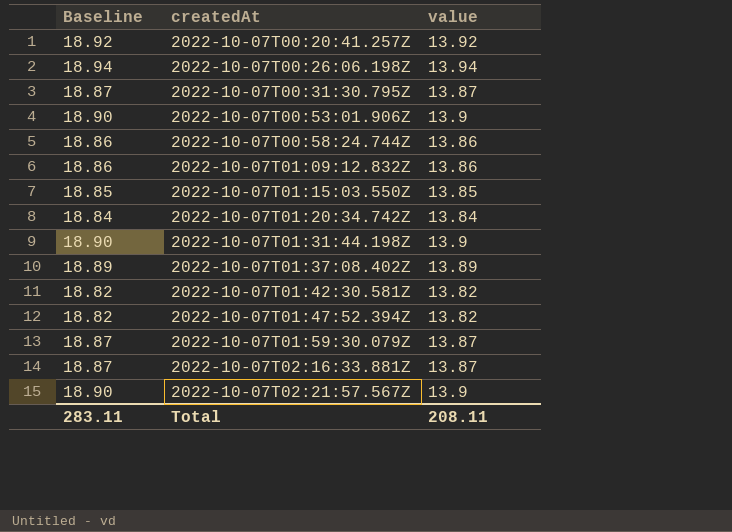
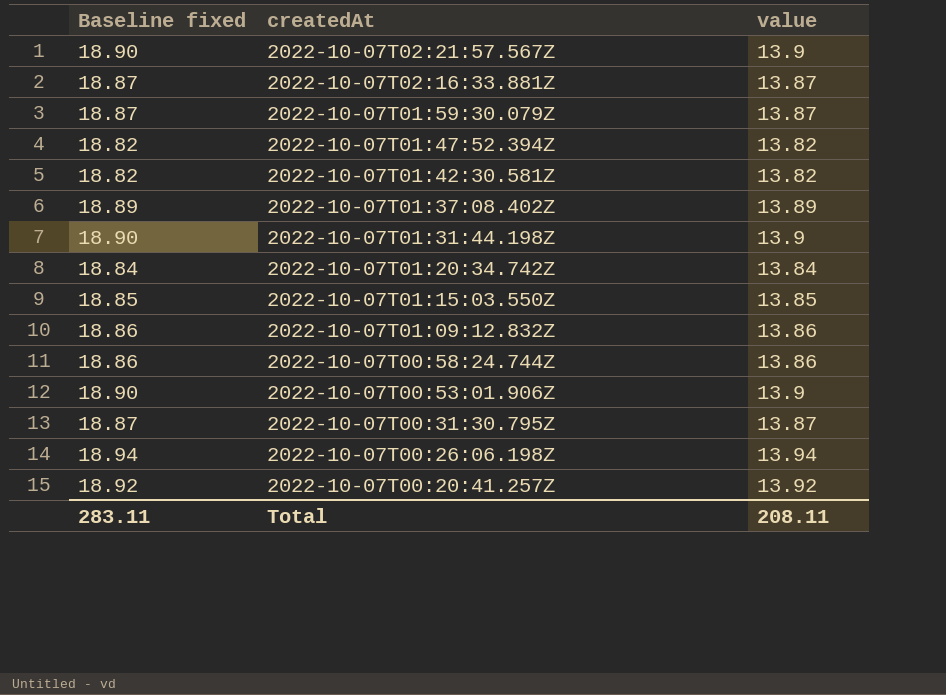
row order: createdAt ascending -> createdAt descending
column name: Baseline -> Baseline fixed

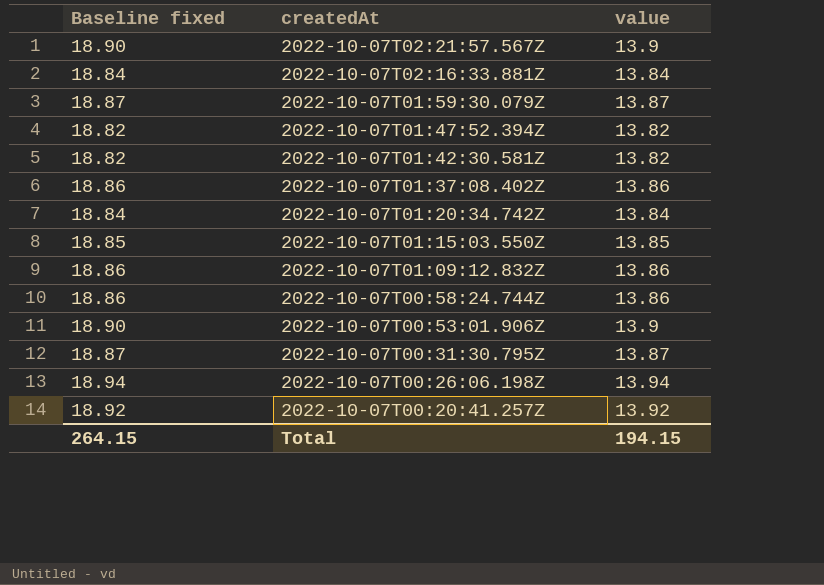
row 2022-10-07T01:31:44.198Z: 18.90 | 13.9 -> none
2022-10-07T02:16:33.881Z | Baseline fixed: 18.87 -> 18.84
2022-10-07T02:16:33.881Z | value: 13.87 -> 13.84
2022-10-07T01:37:08.402Z | Baseline fixed: 18.89 -> 18.86
2022-10-07T01:37:08.402Z | value: 13.89 -> 13.86
Total | Baseline fixed: 283.11 -> 264.15
Total | value: 208.11 -> 194.15

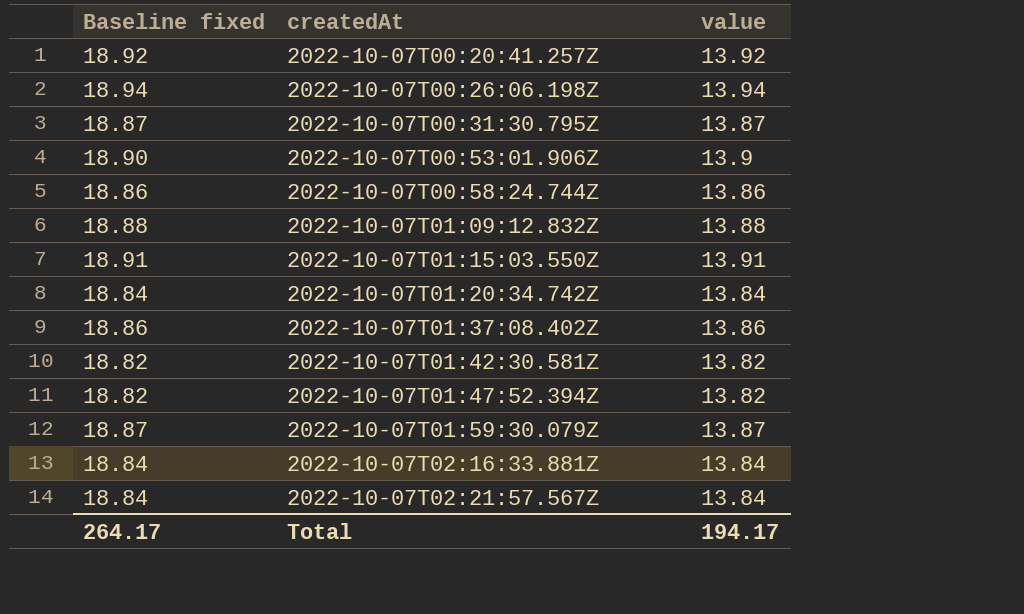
row order: createdAt descending -> createdAt ascending
2022-10-07T01:09:12.832Z | Baseline fixed: 18.86 -> 18.88
2022-10-07T01:09:12.832Z | value: 13.86 -> 13.88
2022-10-07T01:15:03.550Z | Baseline fixed: 18.85 -> 18.91
2022-10-07T01:15:03.550Z | value: 13.85 -> 13.91
2022-10-07T02:21:57.567Z | Baseline fixed: 18.90 -> 18.84
2022-10-07T02:21:57.567Z | value: 13.9 -> 13.84
Total | Baseline fixed: 264.15 -> 264.17
Total | value: 194.15 -> 194.17

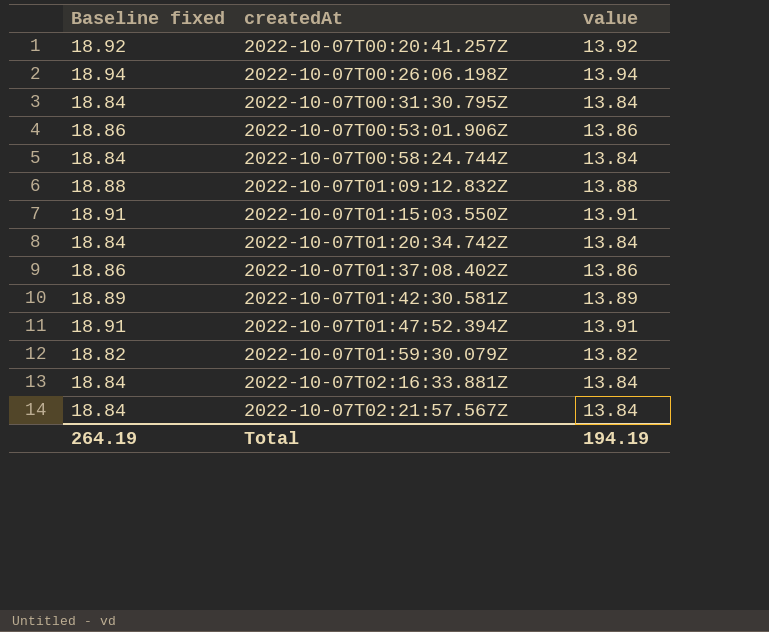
2022-10-07T00:31:30.795Z | Baseline fixed: 18.87 -> 18.84
2022-10-07T00:31:30.795Z | value: 13.87 -> 13.84
2022-10-07T00:53:01.906Z | Baseline fixed: 18.90 -> 18.86
2022-10-07T00:53:01.906Z | value: 13.9 -> 13.86
2022-10-07T00:58:24.744Z | Baseline fixed: 18.86 -> 18.84
2022-10-07T00:58:24.744Z | value: 13.86 -> 13.84
2022-10-07T01:42:30.581Z | Baseline fixed: 18.82 -> 18.89
2022-10-07T01:42:30.581Z | value: 13.82 -> 13.89
2022-10-07T01:47:52.394Z | Baseline fixed: 18.82 -> 18.91
2022-10-07T01:47:52.394Z | value: 13.82 -> 13.91
2022-10-07T01:59:30.079Z | Baseline fixed: 18.87 -> 18.82
2022-10-07T01:59:30.079Z | value: 13.87 -> 13.82
Total | Baseline fixed: 264.17 -> 264.19
Total | value: 194.17 -> 194.19

